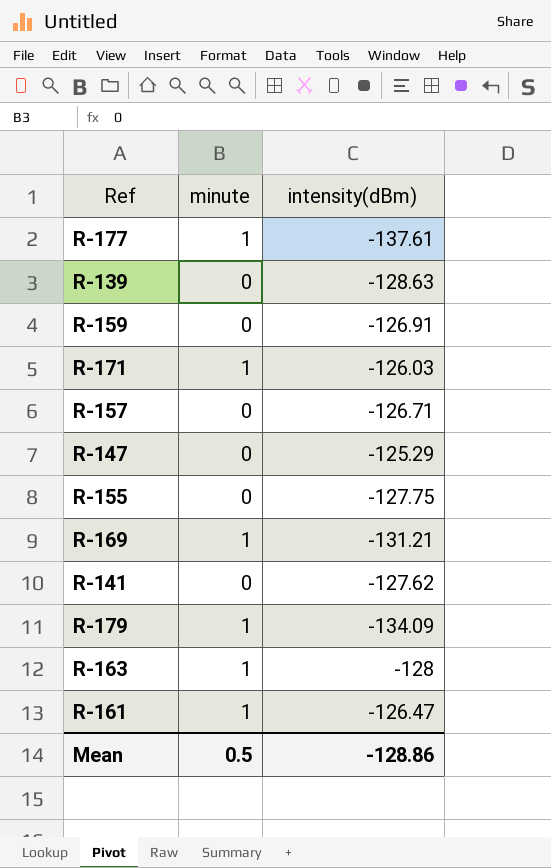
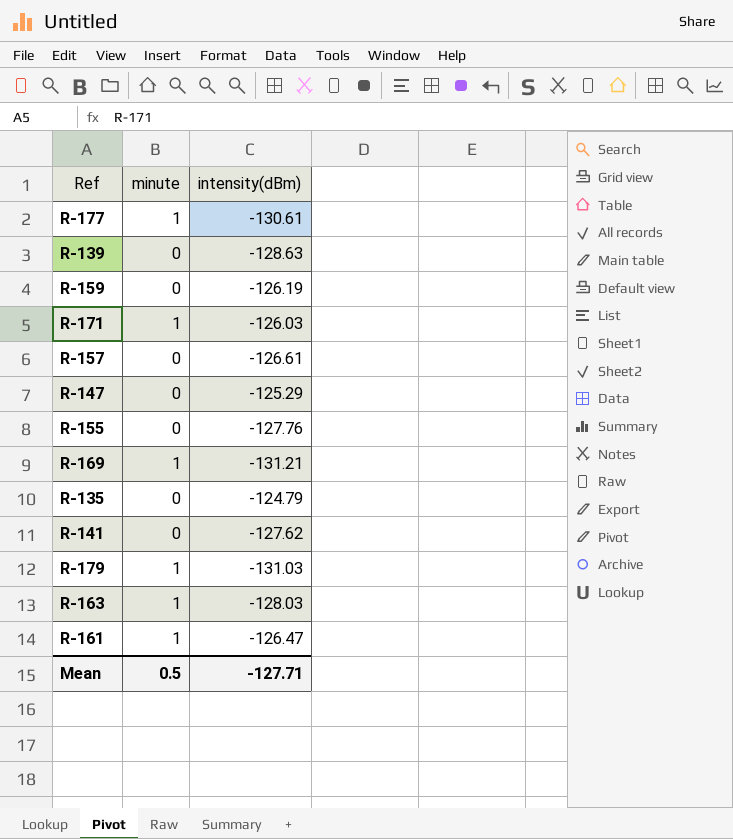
R-177 | intensity(dBm): -137.61 -> -130.61
R-159 | intensity(dBm): -126.91 -> -126.19
R-157 | intensity(dBm): -126.71 -> -126.61
R-155 | intensity(dBm): -127.75 -> -127.76
row R-135: none -> 0 | -124.79
R-179 | intensity(dBm): -134.09 -> -131.03
R-163 | intensity(dBm): -128 -> -128.03
Mean | intensity(dBm): -128.86 -> -127.71

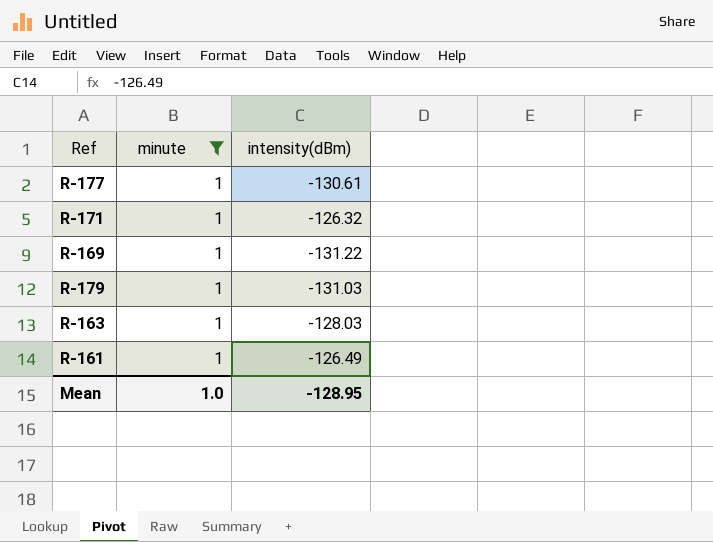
filter: none -> minute = 1
R-171 | intensity(dBm): -126.03 -> -126.32
R-169 | intensity(dBm): -131.21 -> -131.22
R-161 | intensity(dBm): -126.47 -> -126.49
Mean | minute: 0.5 -> 1.0
Mean | intensity(dBm): -127.71 -> -128.95

